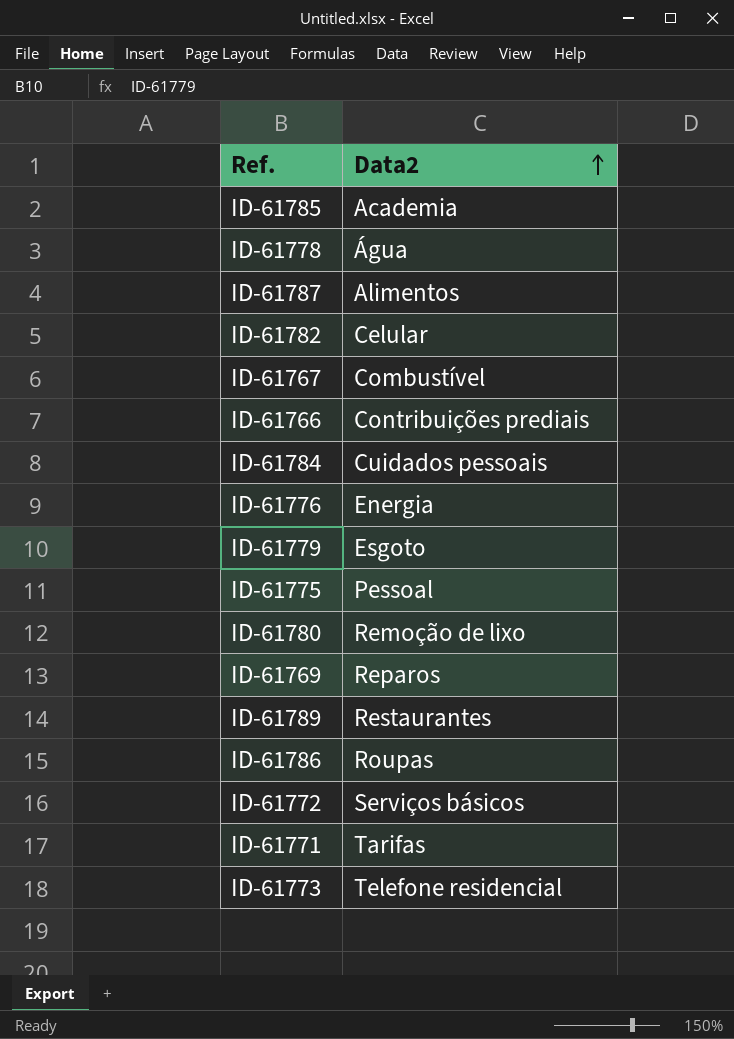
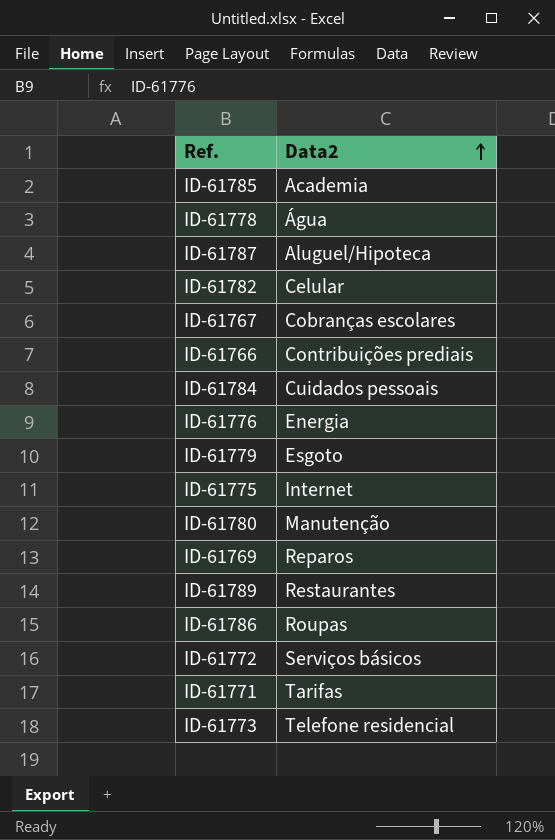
ID-61787 | Data2: Alimentos -> Aluguel/Hipoteca
ID-61767 | Data2: Combustível -> Cobranças escolares
ID-61775 | Data2: Pessoal -> Internet
ID-61780 | Data2: Remoção de lixo -> Manutenção

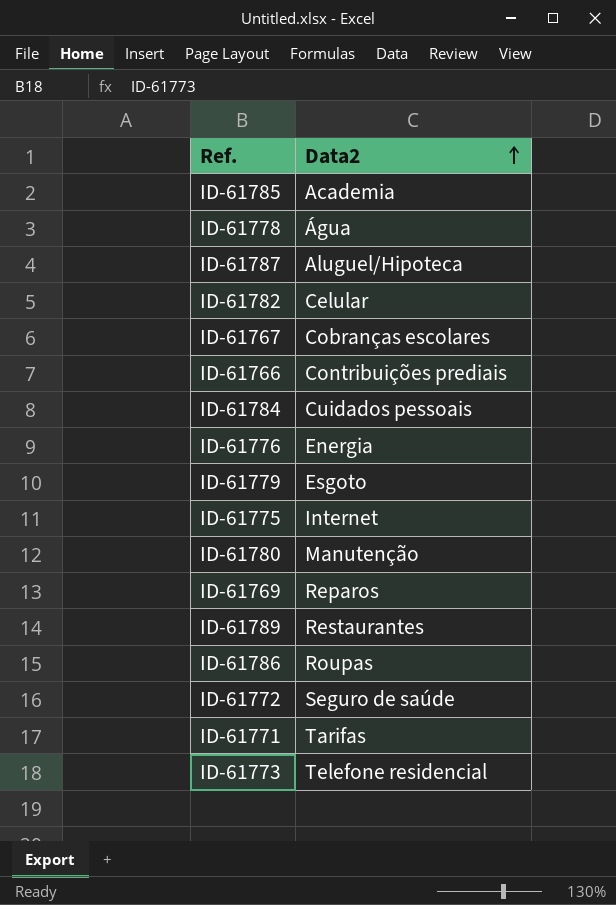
ID-61772 | Data2: Serviços básicos -> Seguro de saúde

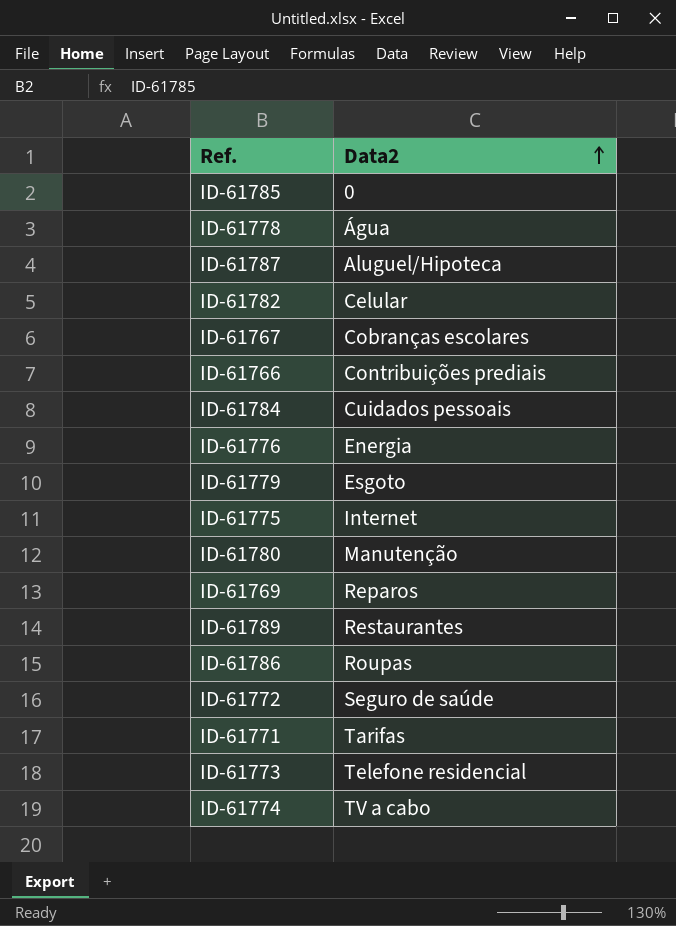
ID-61785 | Data2: Academia -> 0
row ID-61774: none -> TV a cabo

